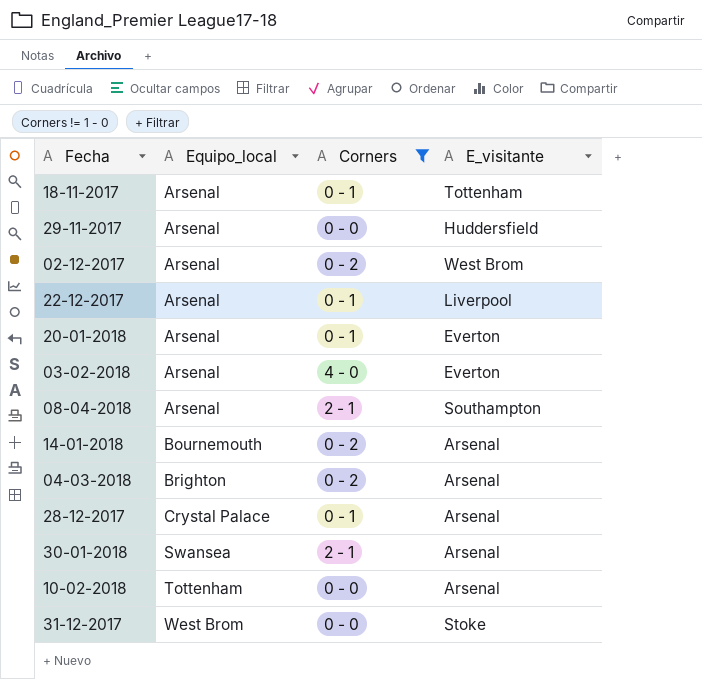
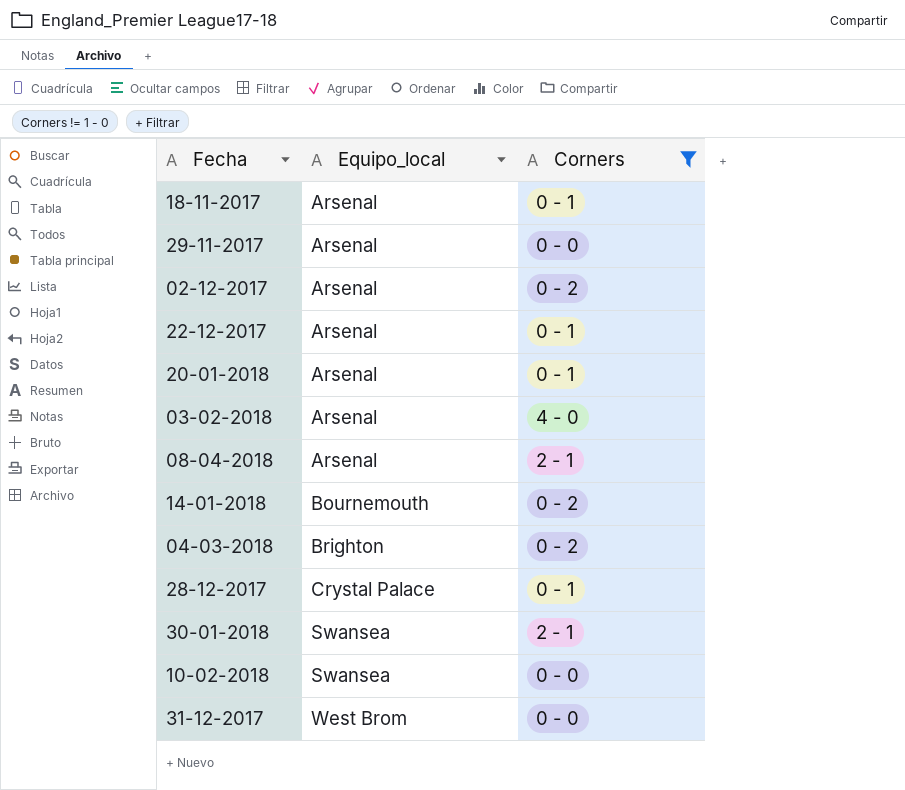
column E_visitante | position: 4 -> none
10-02-2018 | Equipo_local: Tottenham -> Swansea

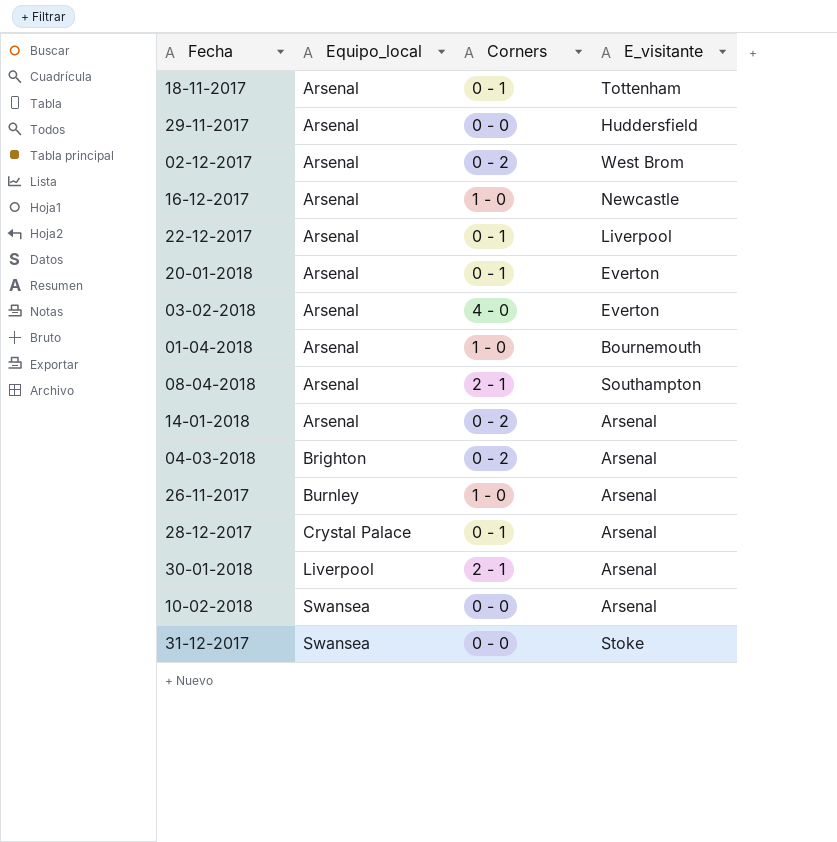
filter: Corners != 1 - 0 -> none
column E_visitante | position: none -> 4
14-01-2018 | Equipo_local: Bournemouth -> Arsenal
30-01-2018 | Equipo_local: Swansea -> Liverpool
31-12-2017 | Equipo_local: West Brom -> Swansea

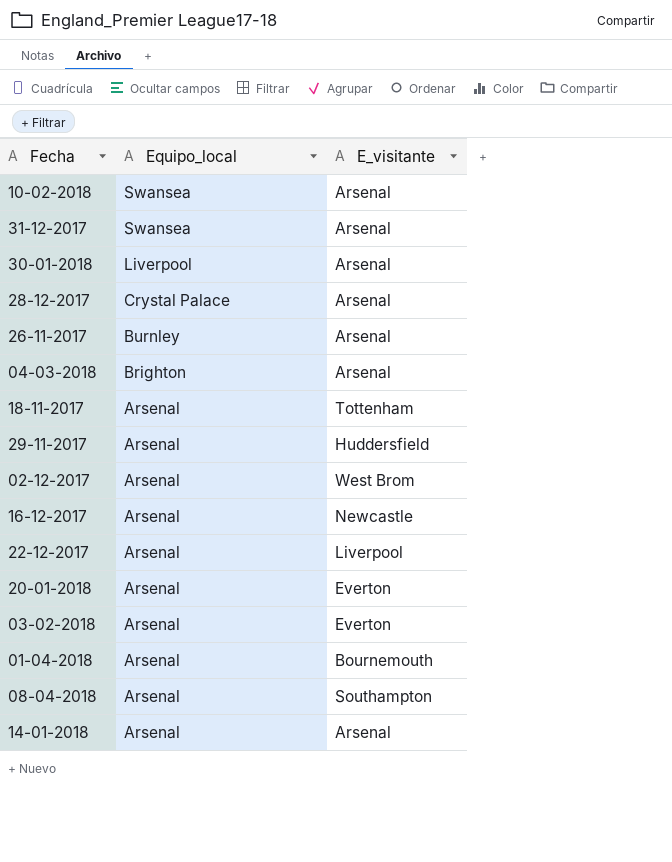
row order: Equipo_local ascending -> Equipo_local descending
column Corners | position: 3 -> none
31-12-2017 | E_visitante: Stoke -> Arsenal

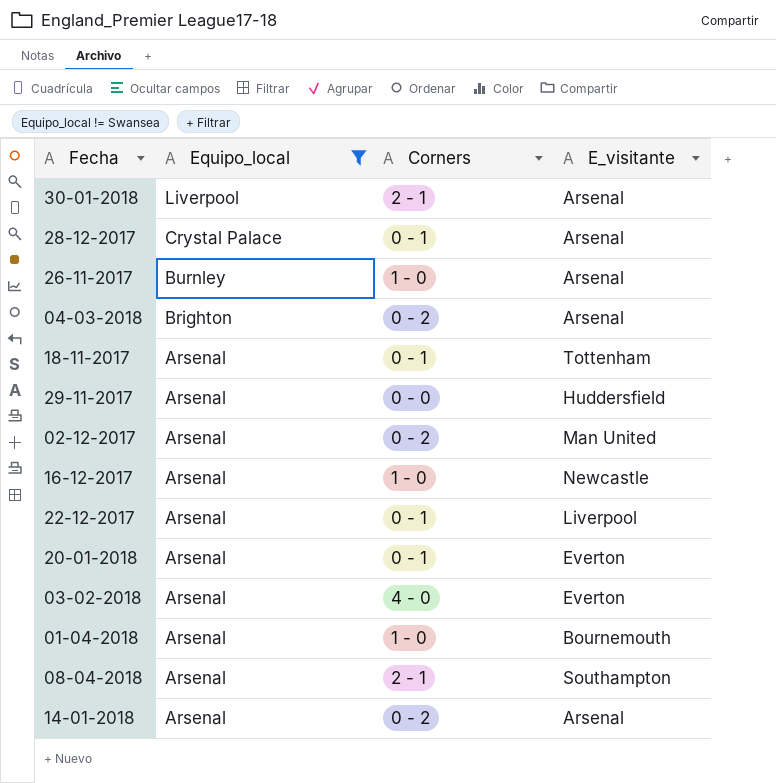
filter: none -> Equipo_local != Swansea
column Corners | position: none -> 3
02-12-2017 | E_visitante: West Brom -> Man United

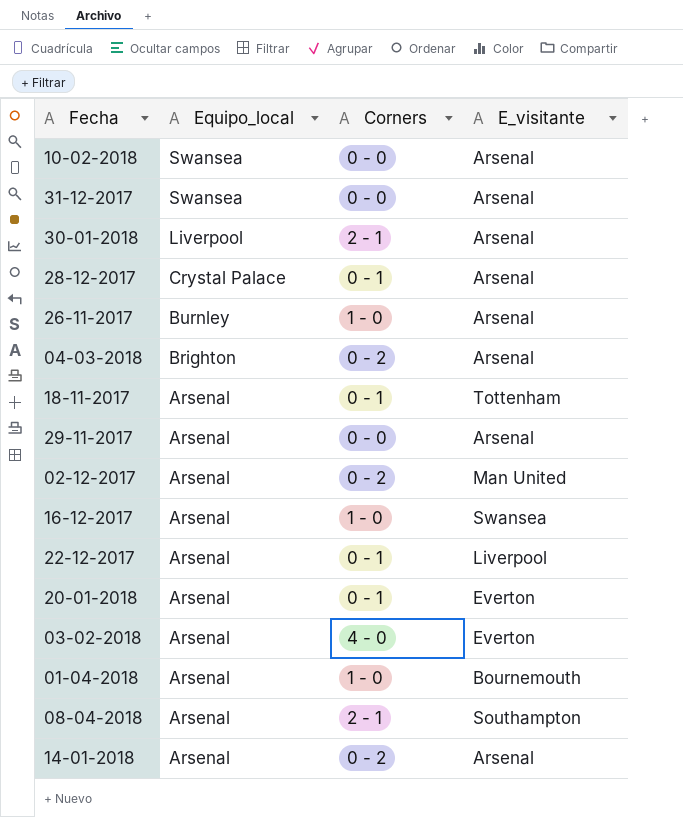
filter: Equipo_local != Swansea -> none
29-11-2017 | E_visitante: Huddersfield -> Arsenal
16-12-2017 | E_visitante: Newcastle -> Swansea

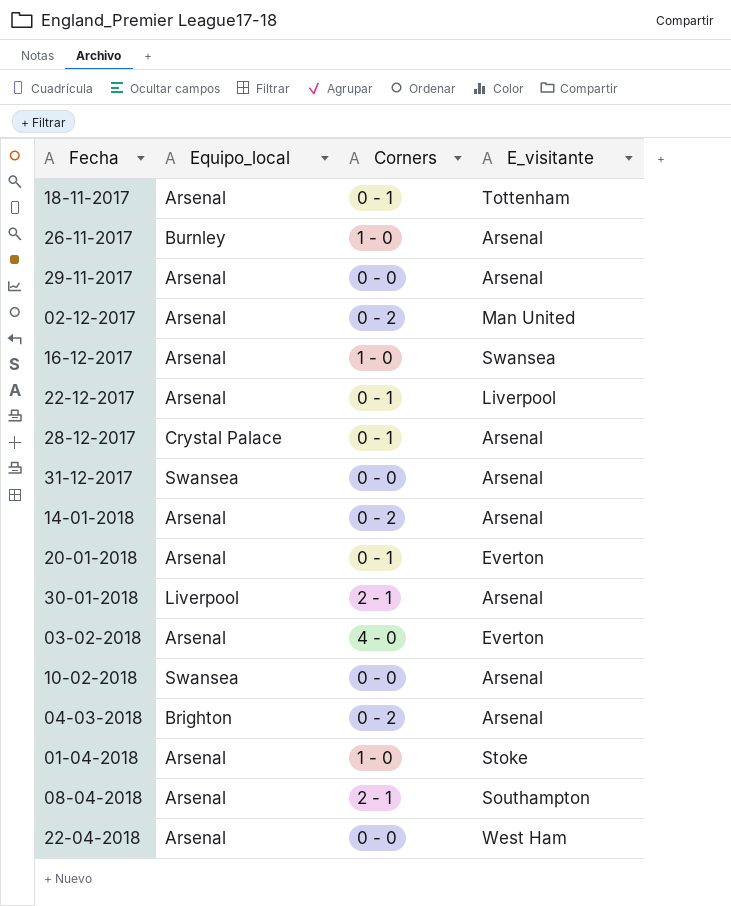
row order: Equipo_local descending -> Fecha ascending
01-04-2018 | E_visitante: Bournemouth -> Stoke
row 22-04-2018: none -> Arsenal | 0 - 0 | West Ham

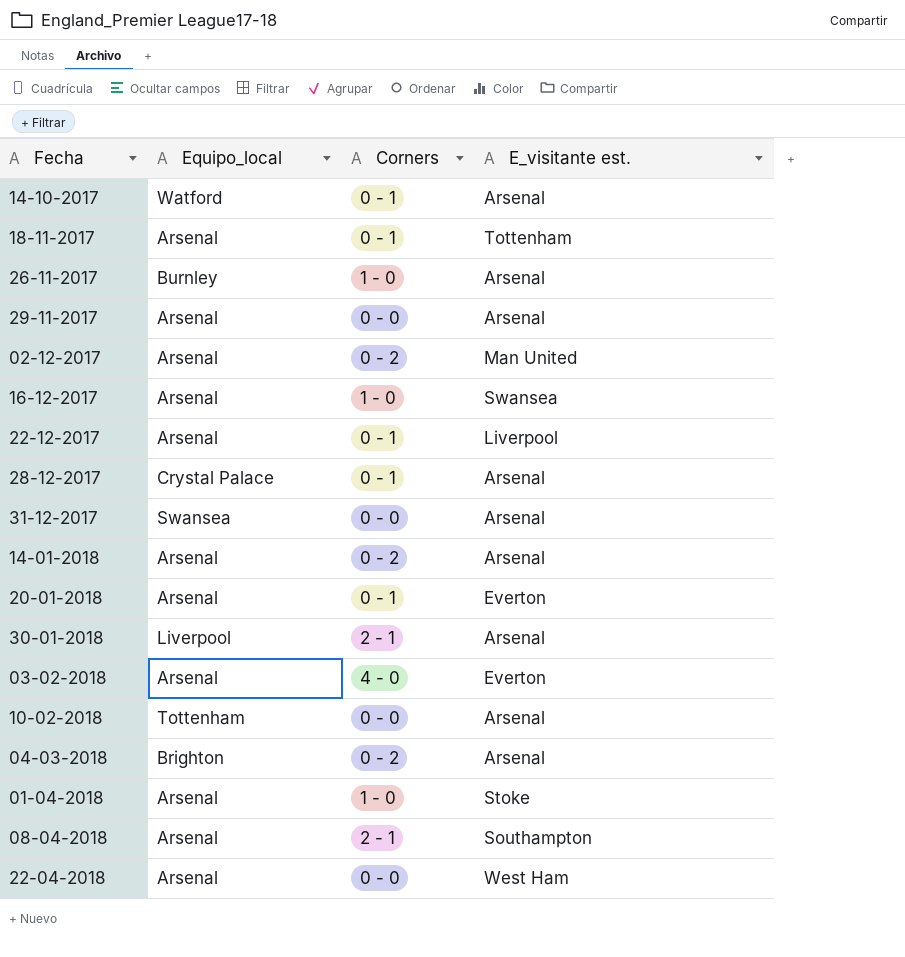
column name: E_visitante -> E_visitante est.
row 14-10-2017: none -> Watford | 0 - 1 | Arsenal
10-02-2018 | Equipo_local: Swansea -> Tottenham

